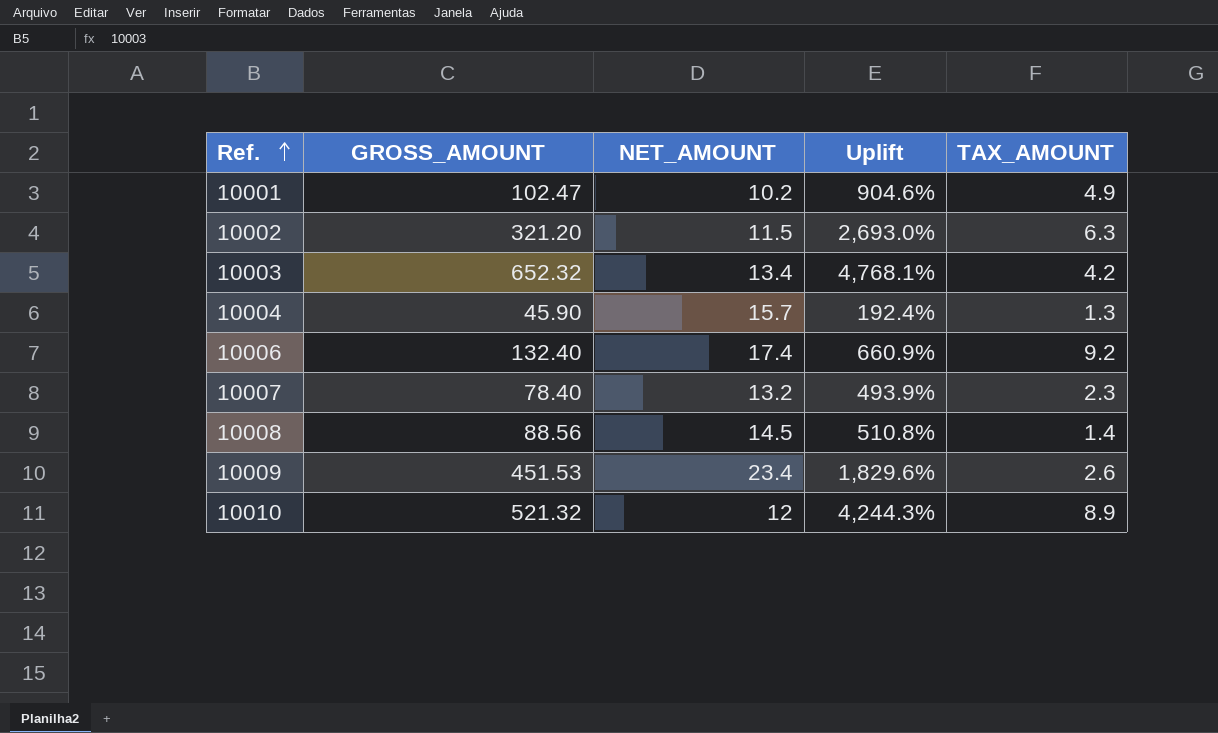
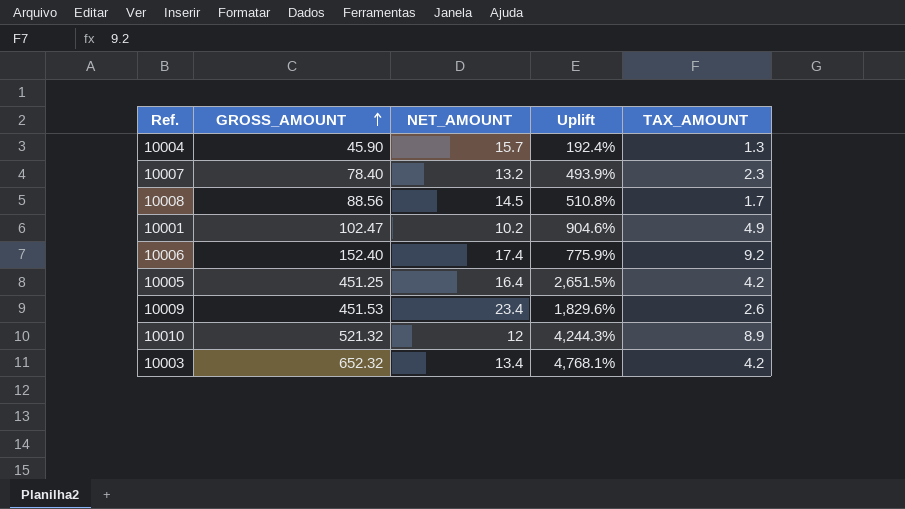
row order: Ref. ascending -> GROSS_AMOUNT ascending
row 10002: 321.20 | 11.5 | 2,693.0% | 6.3 -> none
10008 | TAX_AMOUNT: 1.4 -> 1.7
10006 | GROSS_AMOUNT: 132.40 -> 152.40
10006 | Uplift: 660.9% -> 775.9%
row 10005: none -> 451.25 | 16.4 | 2,651.5% | 4.2

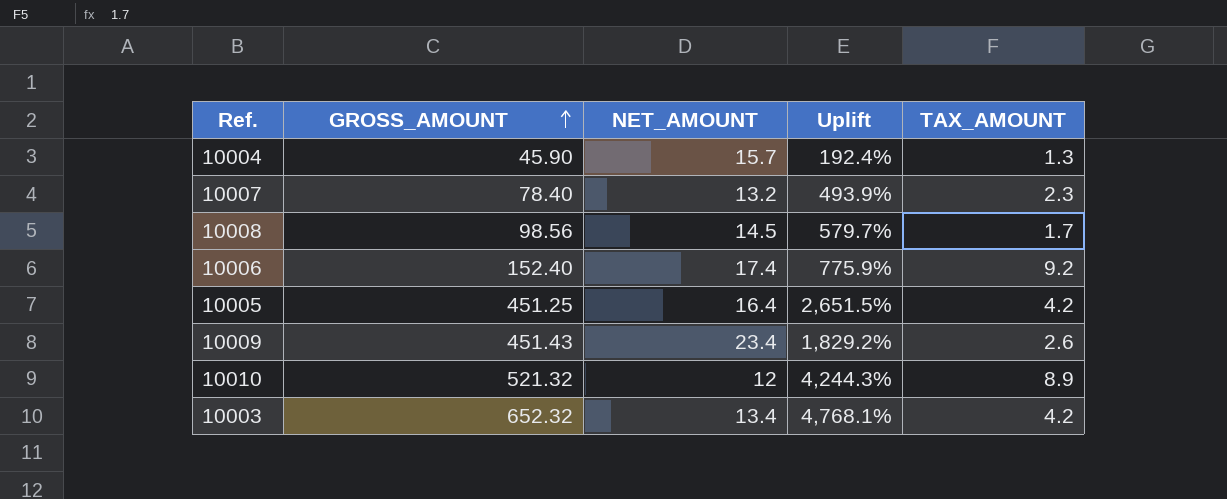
row 10001: 102.47 | 10.2 | 904.6% | 4.9 -> none
10008 | GROSS_AMOUNT: 88.56 -> 98.56
10008 | Uplift: 510.8% -> 579.7%
10009 | GROSS_AMOUNT: 451.53 -> 451.43
10009 | Uplift: 1,829.6% -> 1,829.2%

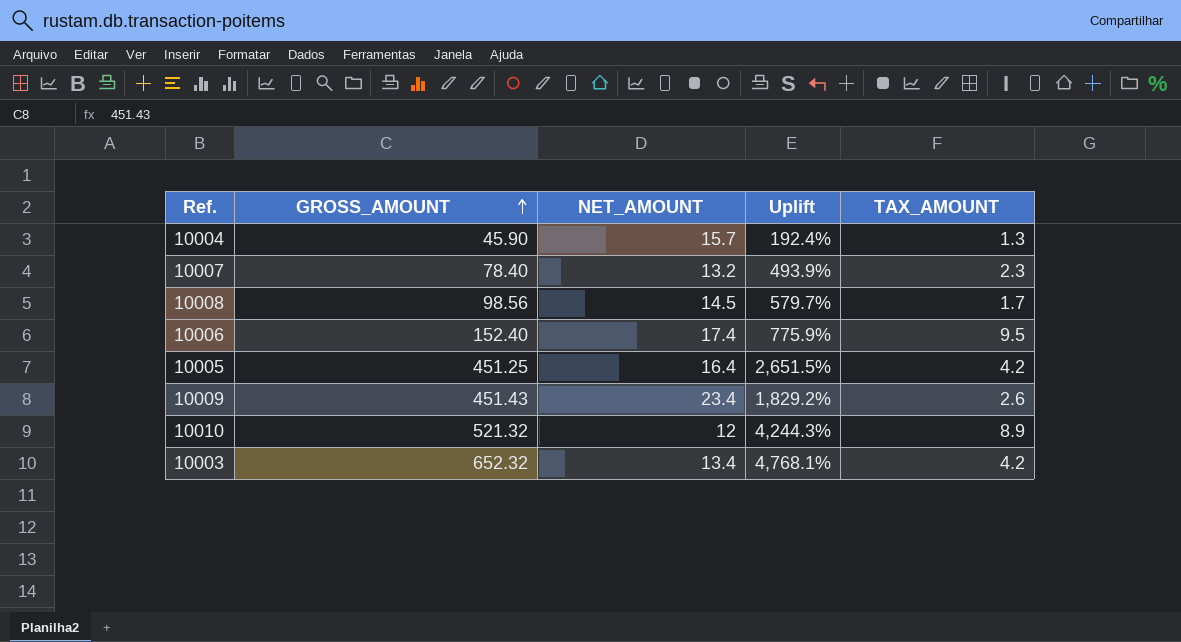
10006 | TAX_AMOUNT: 9.2 -> 9.5

